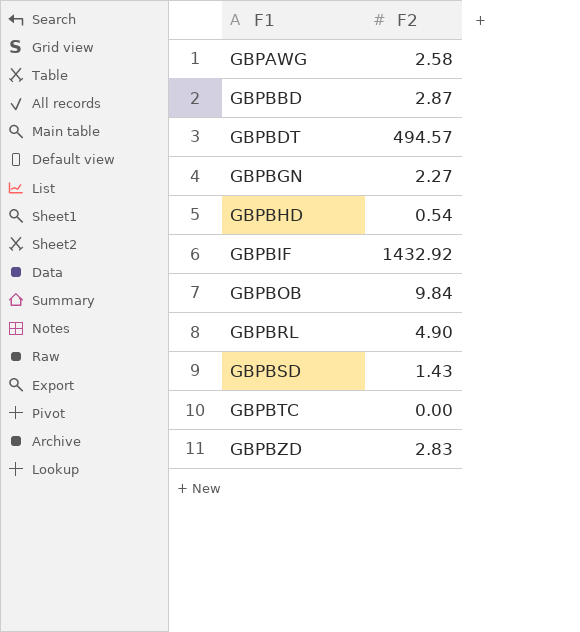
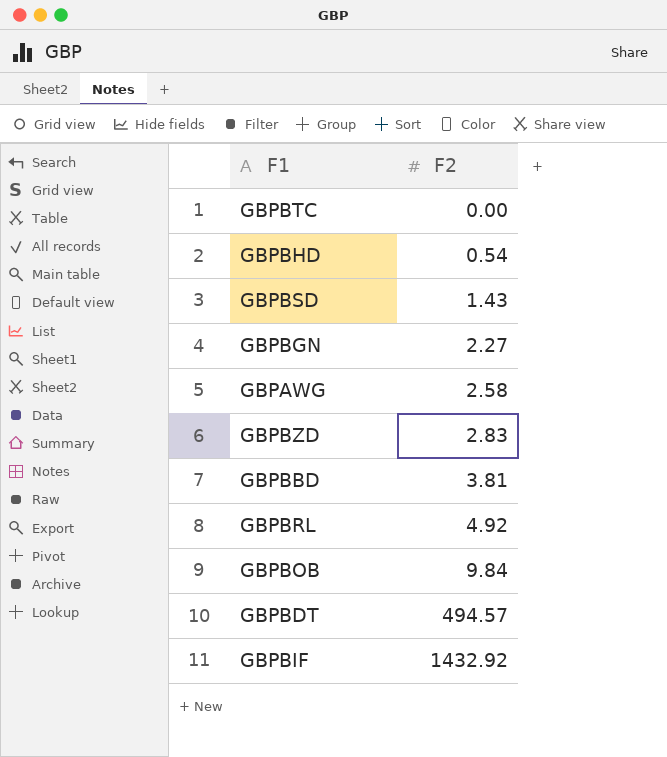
row order: F1 ascending -> F2 ascending
GBPBBD | F2: 2.87 -> 3.81
GBPBRL | F2: 4.90 -> 4.92

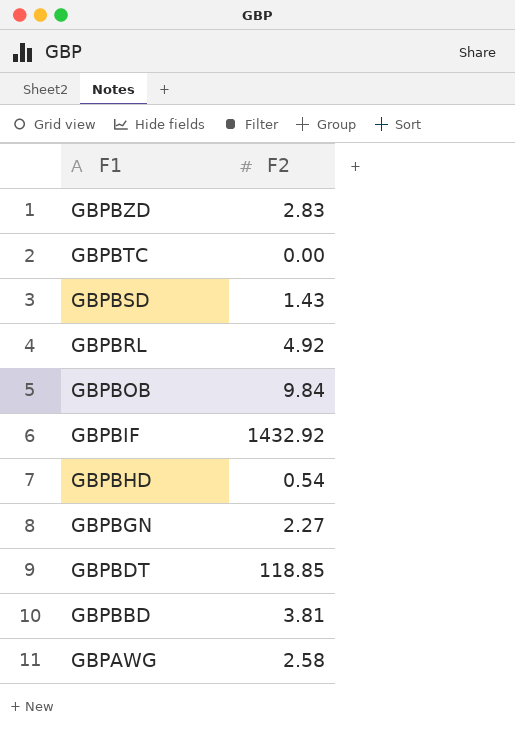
row order: F2 ascending -> F1 descending
GBPBDT | F2: 494.57 -> 118.85

